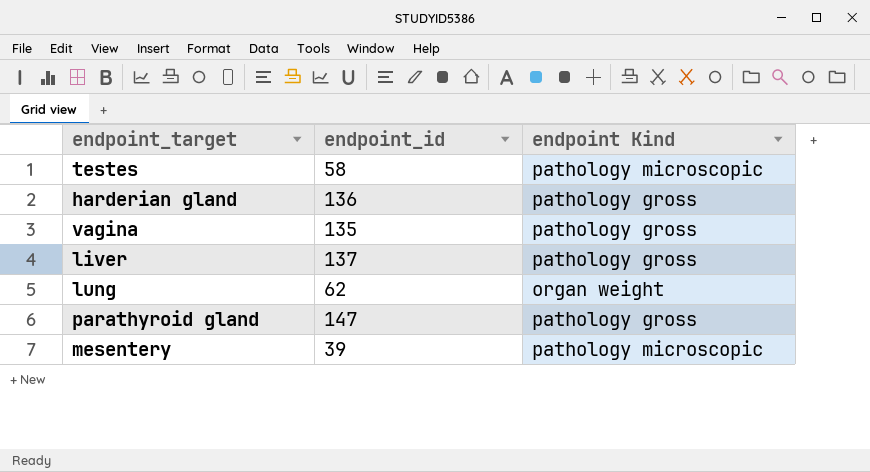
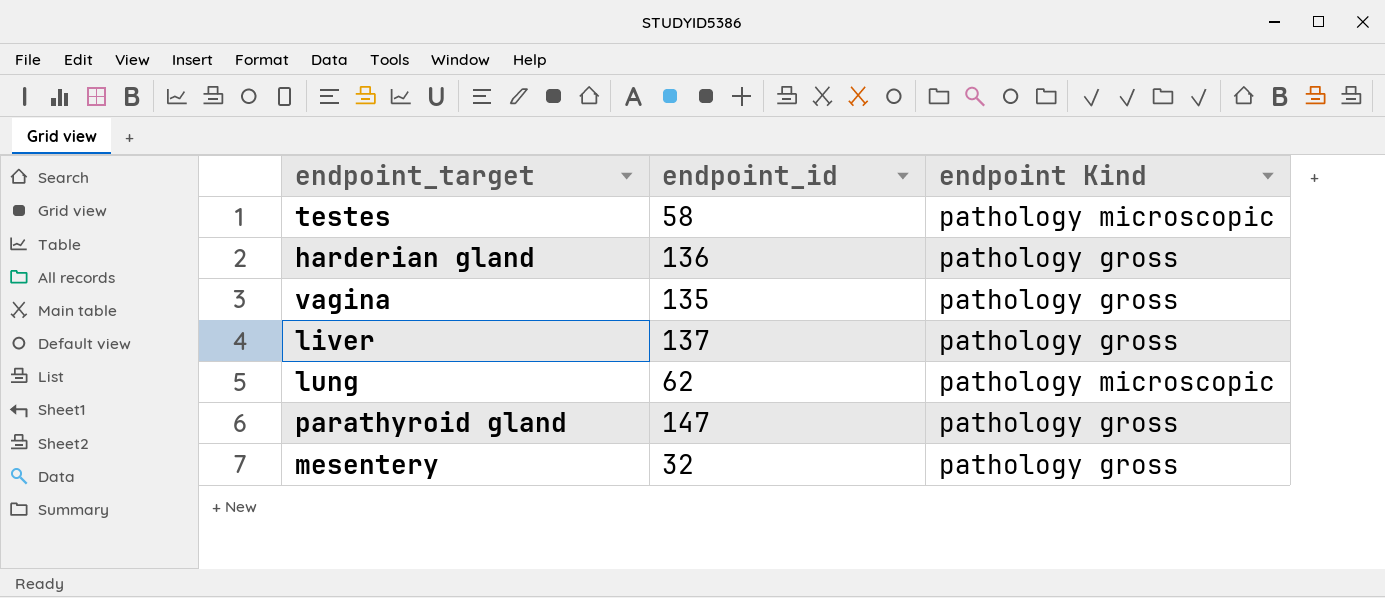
lung | endpoint Kind: organ weight -> pathology microscopic
mesentery | endpoint_id: 39 -> 32
mesentery | endpoint Kind: pathology microscopic -> pathology gross

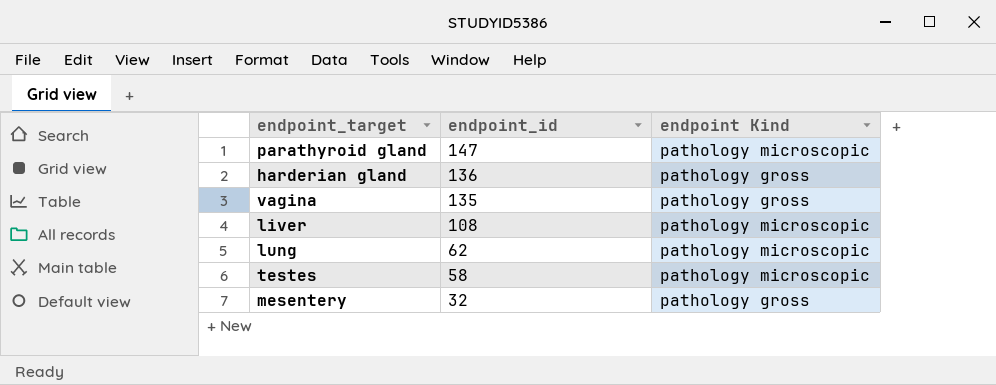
row order: none -> endpoint_id descending
parathyroid gland | endpoint Kind: pathology gross -> pathology microscopic
liver | endpoint_id: 137 -> 108
liver | endpoint Kind: pathology gross -> pathology microscopic

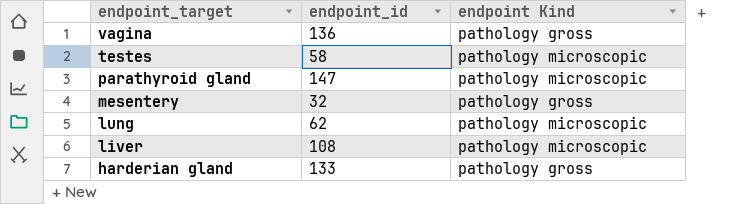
row order: endpoint_id descending -> endpoint_target descending
vagina | endpoint_id: 135 -> 136
harderian gland | endpoint_id: 136 -> 133

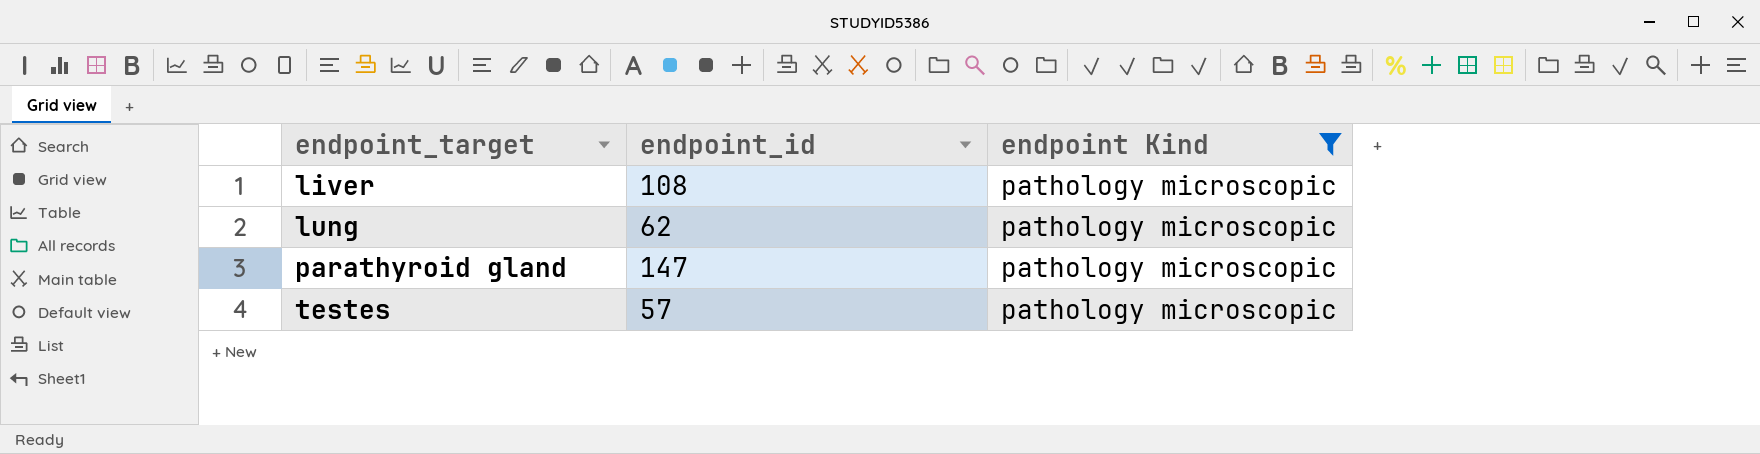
filter: none -> endpoint Kind = pathology microscopic
row order: endpoint_target descending -> endpoint_target ascending
testes | endpoint_id: 58 -> 57

